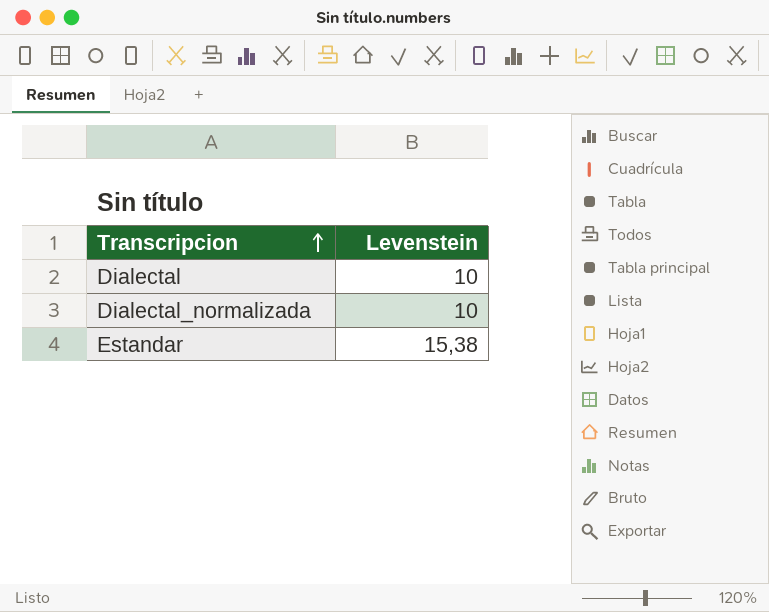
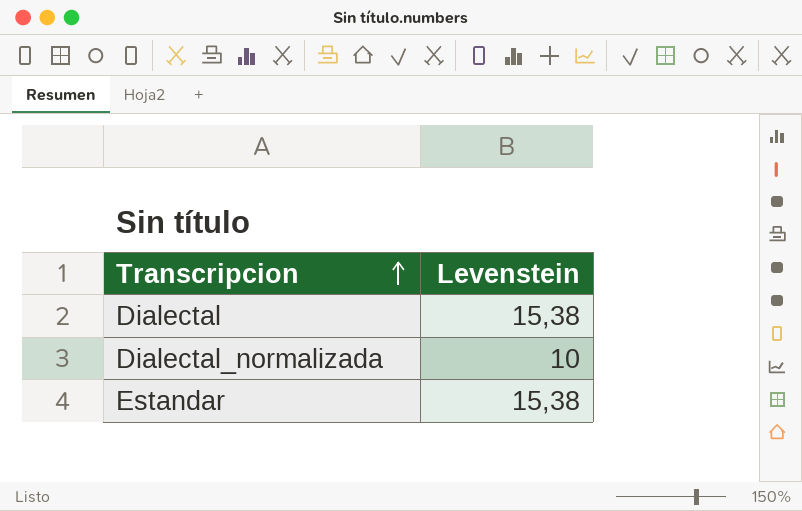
Dialectal | Levenstein: 10 -> 15,38

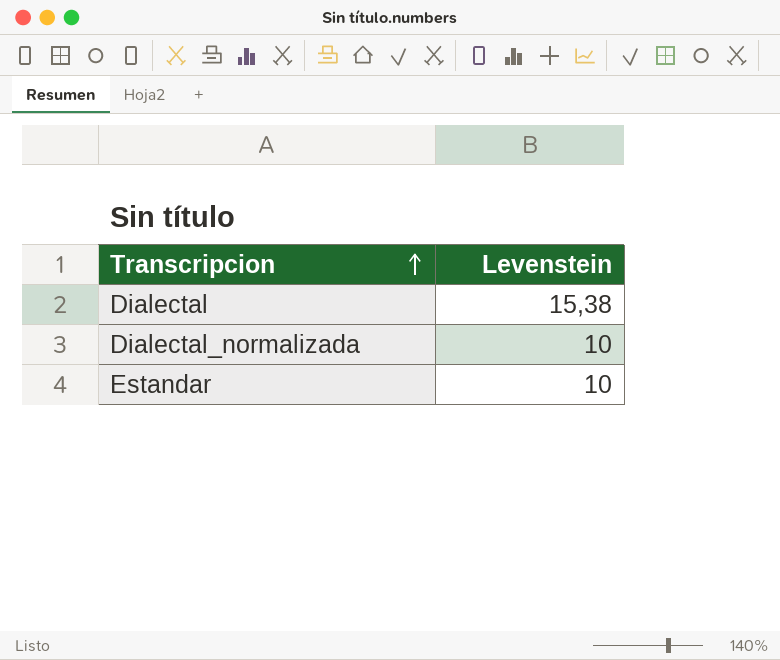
Estandar | Levenstein: 15,38 -> 10

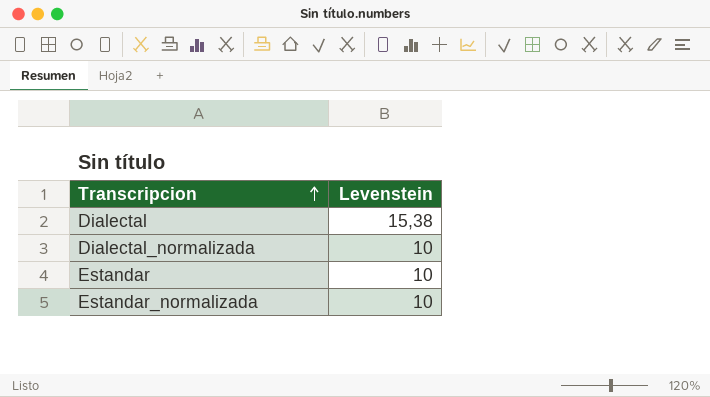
row Estandar_normalizada: none -> 10

